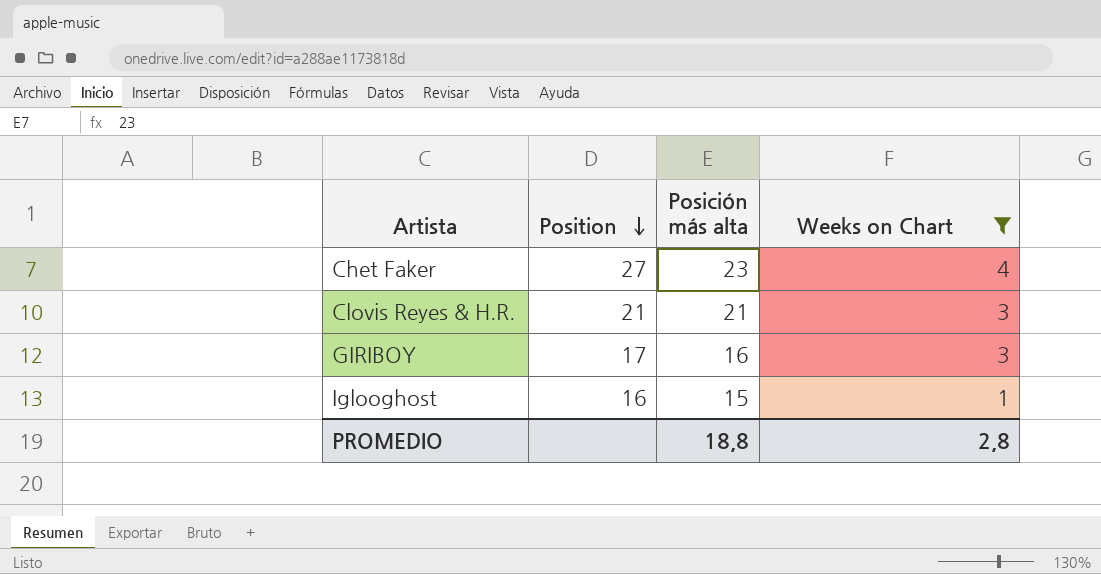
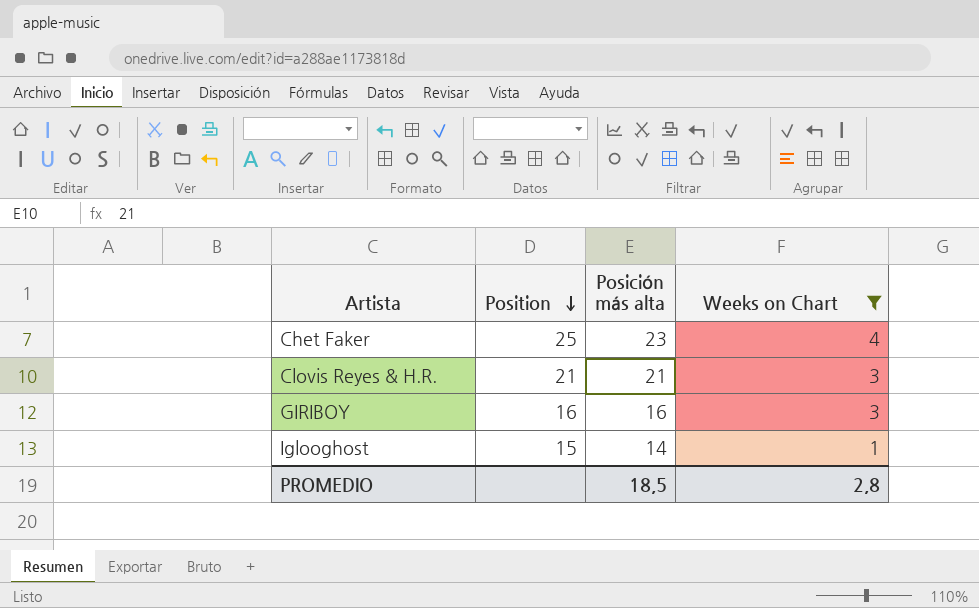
Chet Faker | Position: 27 -> 25
GIRIBOY | Position: 17 -> 16
Iglooghost | Position: 16 -> 15
Iglooghost | Posición más alta: 15 -> 14
PROMEDIO | Posición más alta: 18,8 -> 18,5

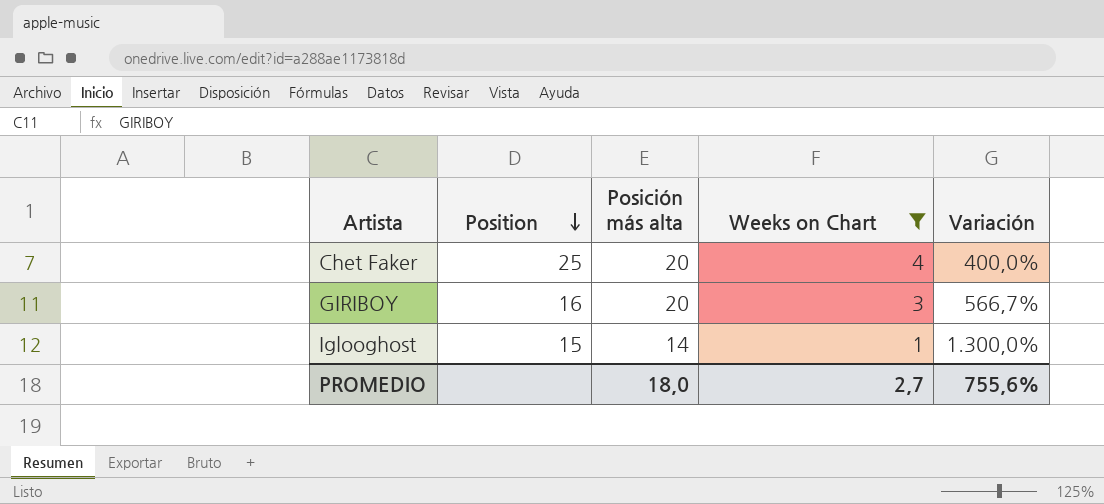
column Variación | formula: none -> ([Posición más alta] - [Weeks on Chart]) / [Weeks on Chart]
row Clovis Reyes & H.R.: 21 | 21 | 3 -> none
Chet Faker | Posición más alta: 23 -> 20
GIRIBOY | Posición más alta: 16 -> 20
PROMEDIO | Posición más alta: 18,5 -> 18,0
PROMEDIO | Weeks on Chart: 2,8 -> 2,7

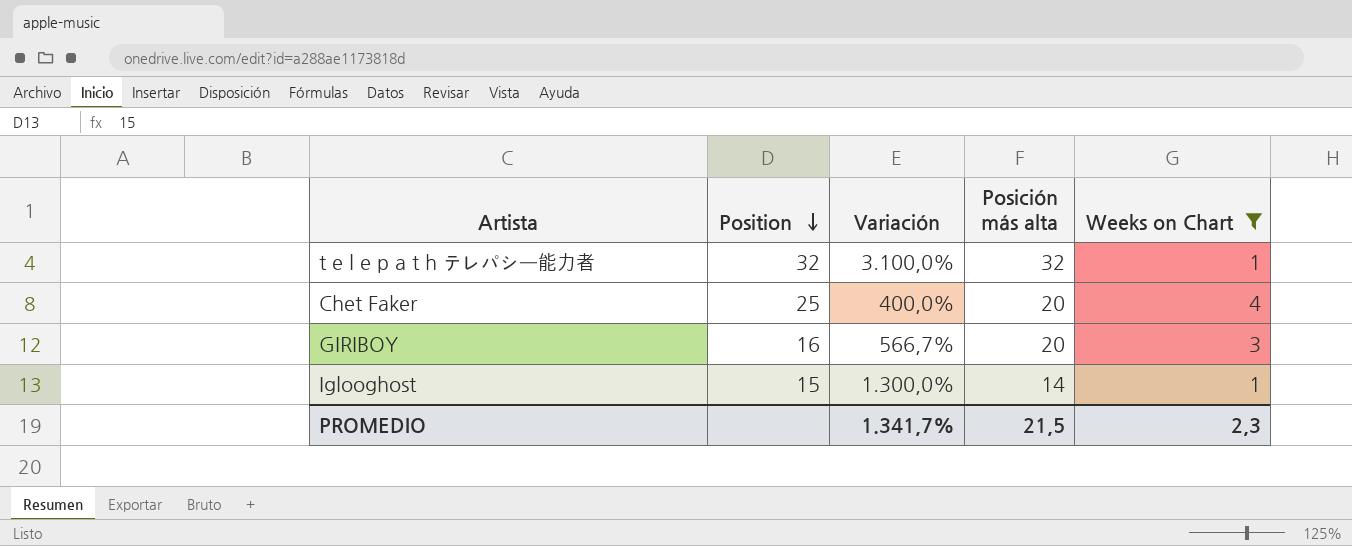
column Variación | position: 5 -> 3
row t e l e p a t h テレパシー能力者: none -> 32 | 3.100,0% | 32 | 1
PROMEDIO | Variación: 755,6% -> 1.341,7%
PROMEDIO | Posición más alta: 18,0 -> 21,5
PROMEDIO | Weeks on Chart: 2,7 -> 2,3

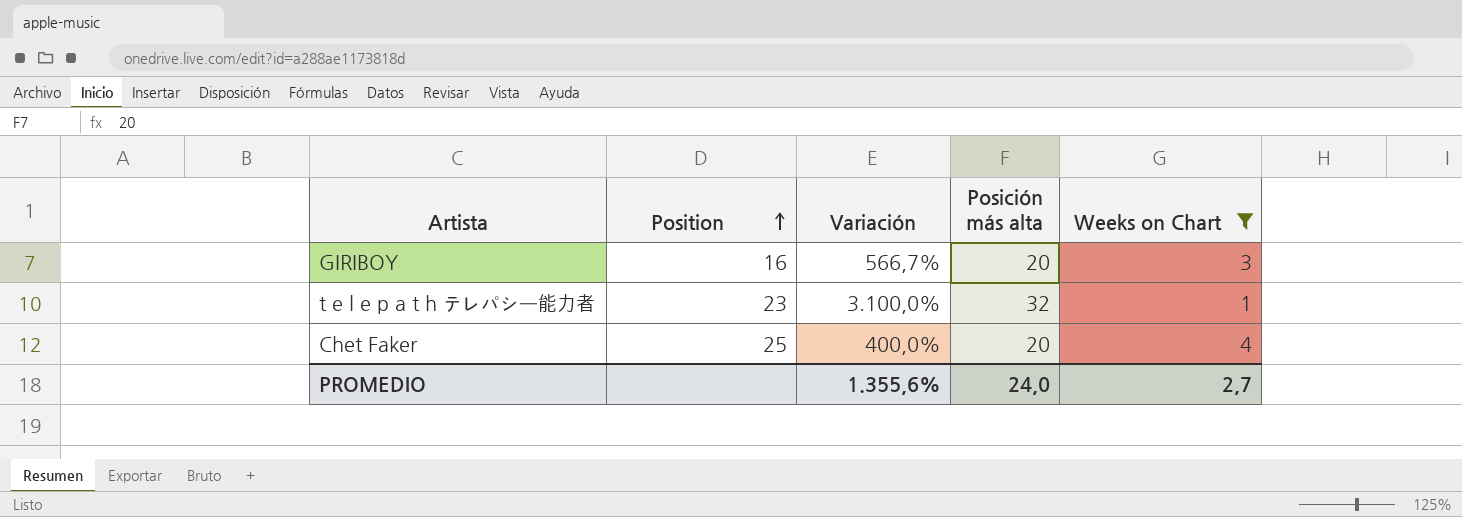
row order: Position descending -> Position ascending
row Iglooghost: 15 | 1.300,0% | 14 | 1 -> none
t e l e p a t h テレパシー能力者 | Position: 32 -> 23
PROMEDIO | Variación: 1.341,7% -> 1.355,6%
PROMEDIO | Posición más alta: 21,5 -> 24,0
PROMEDIO | Weeks on Chart: 2,3 -> 2,7

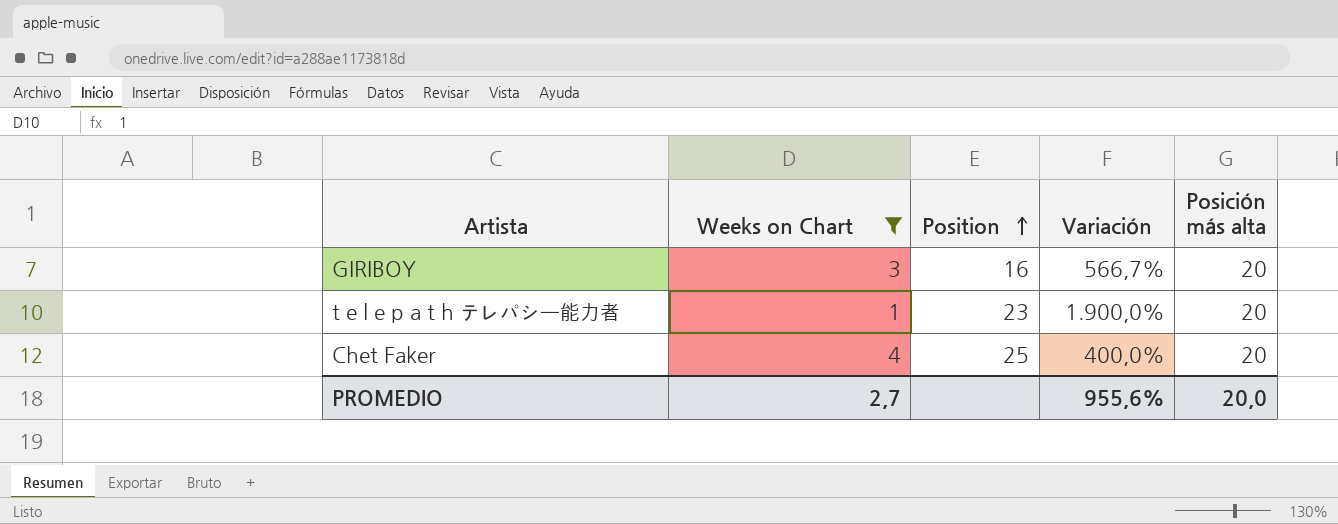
column Weeks on Chart | position: 5 -> 2
t e l e p a t h テレパシー能力者 | Variación: 3.100,0% -> 1.900,0%
t e l e p a t h テレパシー能力者 | Posición más alta: 32 -> 20
PROMEDIO | Variación: 1.355,6% -> 955,6%
PROMEDIO | Posición más alta: 24,0 -> 20,0

